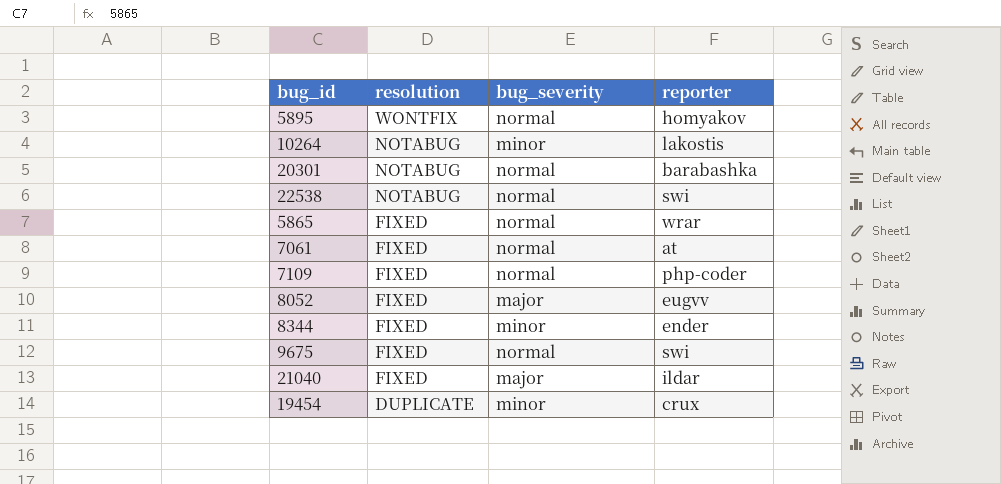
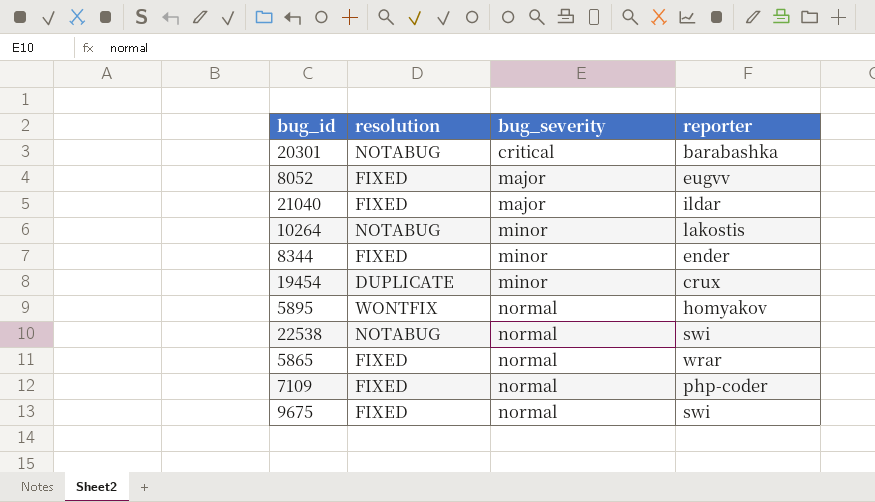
row order: resolution descending -> bug_severity ascending
row 7061: FIXED | normal | at -> none
20301 | bug_severity: normal -> critical

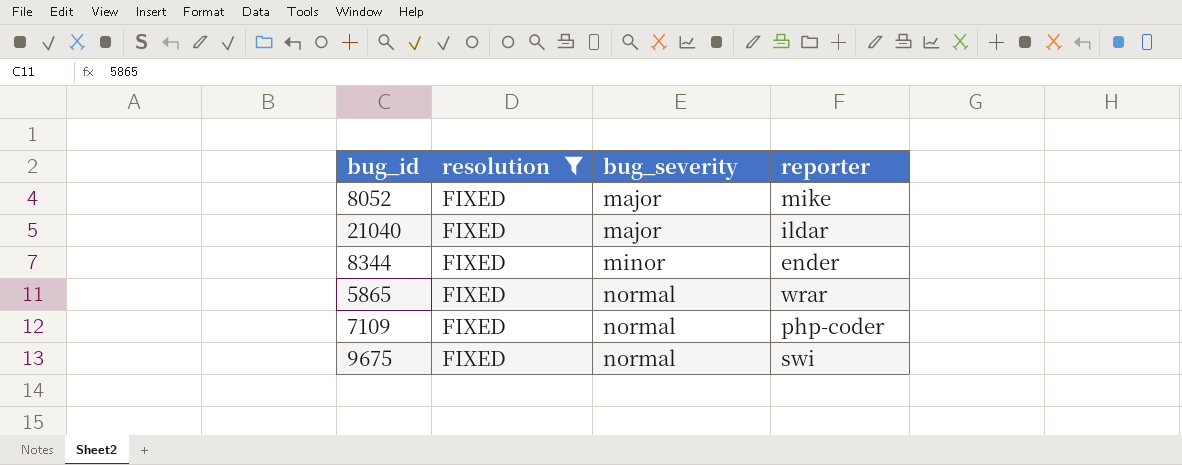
filter: none -> resolution = FIXED
8052 | reporter: eugvv -> mike

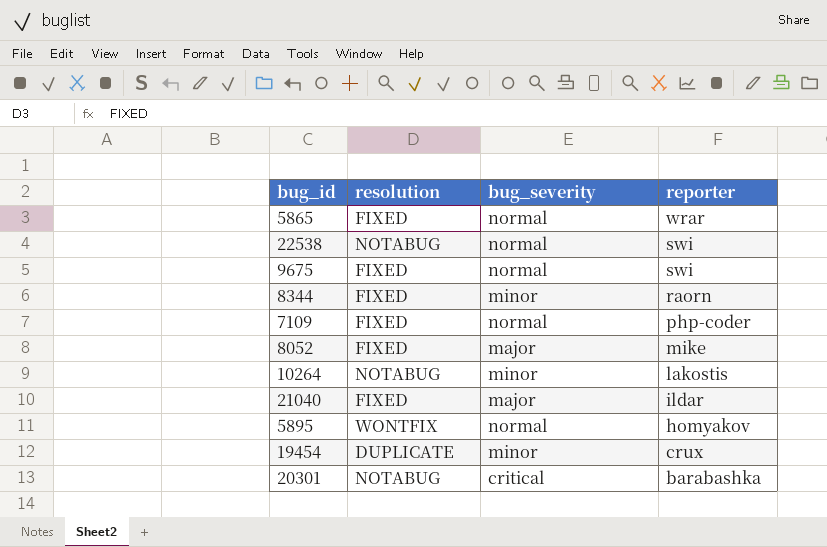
filter: resolution = FIXED -> none
row order: bug_severity ascending -> reporter descending
8344 | reporter: ender -> raorn

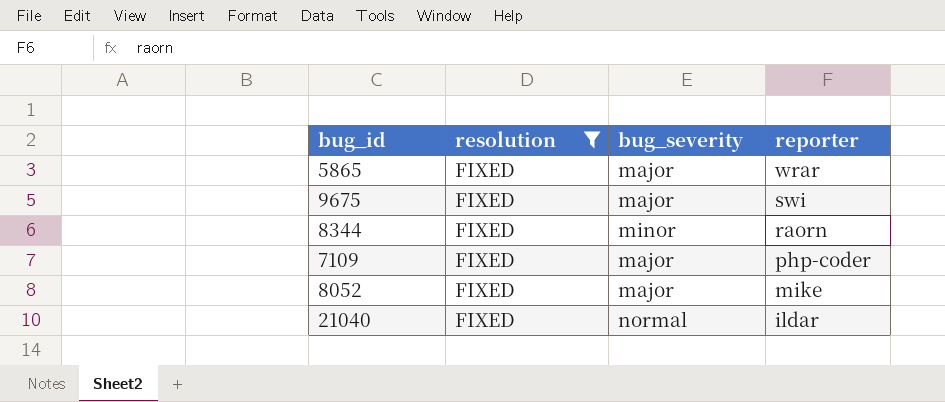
filter: none -> resolution = FIXED
5865 | bug_severity: normal -> major
9675 | bug_severity: normal -> major
7109 | bug_severity: normal -> major
21040 | bug_severity: major -> normal

